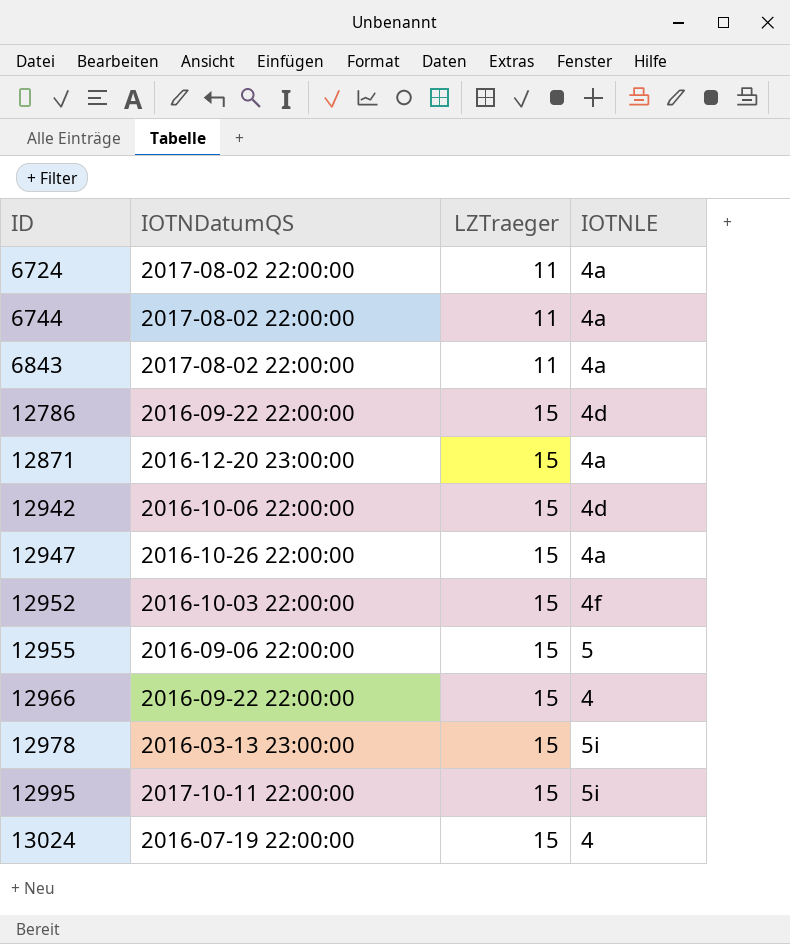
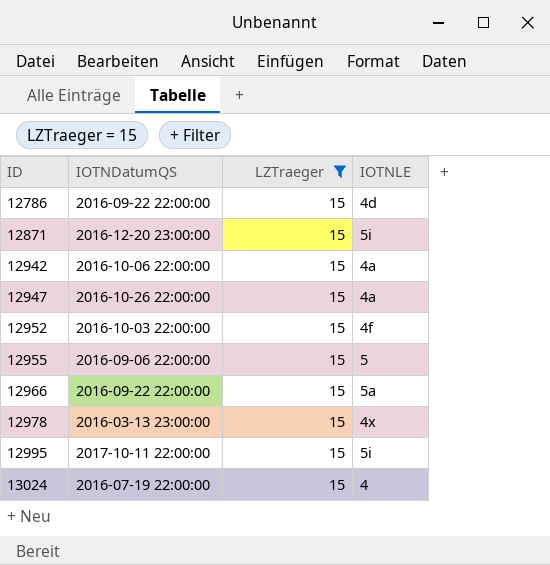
filter: none -> LZTraeger = 15
12871 | IOTNLE: 4a -> 5i
12942 | IOTNLE: 4d -> 4a
12966 | IOTNLE: 4 -> 5a
12978 | IOTNLE: 5i -> 4x

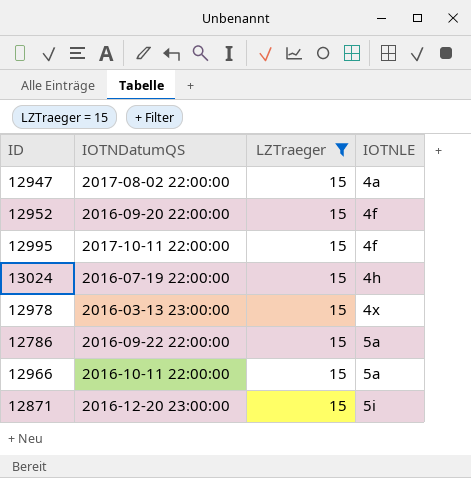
row order: ID ascending -> IOTNLE ascending
row 12942: 2016-10-06 22:00:00 | 15 | 4a -> none
row 12955: 2016-09-06 22:00:00 | 15 | 5 -> none
12947 | IOTNDatumQS: 2016-10-26 22:00:00 -> 2017-08-02 22:00:00
12952 | IOTNDatumQS: 2016-10-03 22:00:00 -> 2016-09-20 22:00:00
12995 | IOTNLE: 5i -> 4f
13024 | IOTNLE: 4 -> 4h
12786 | IOTNLE: 4d -> 5a
12966 | IOTNDatumQS: 2016-09-22 22:00:00 -> 2016-10-11 22:00:00

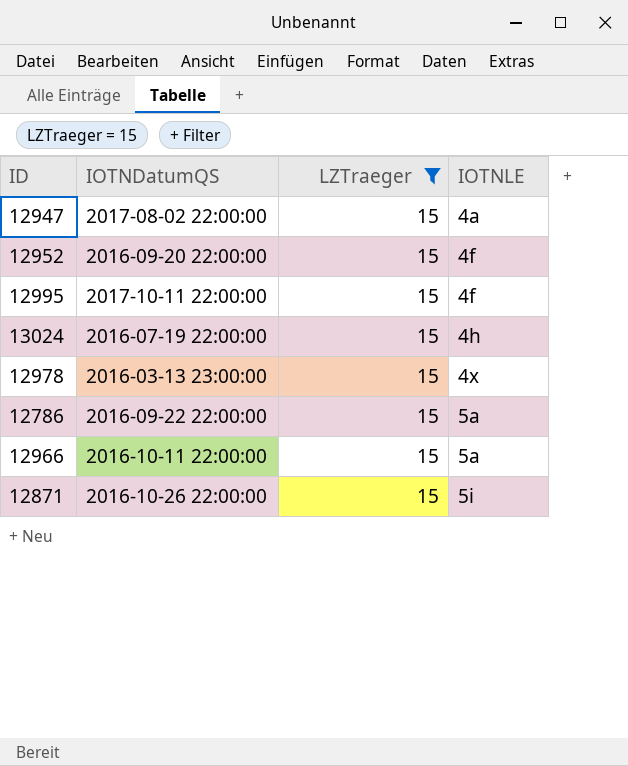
12871 | IOTNDatumQS: 2016-12-20 23:00:00 -> 2016-10-26 22:00:00

